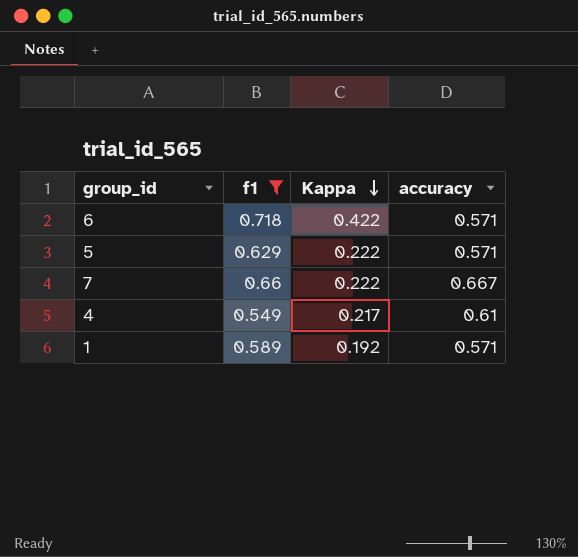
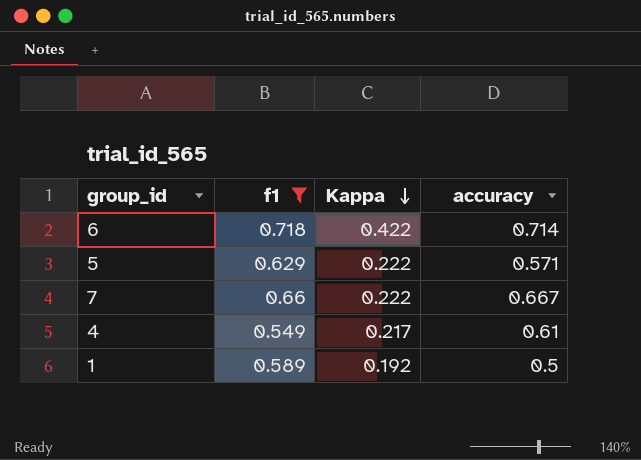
6 | accuracy: 0.571 -> 0.714
1 | accuracy: 0.571 -> 0.5

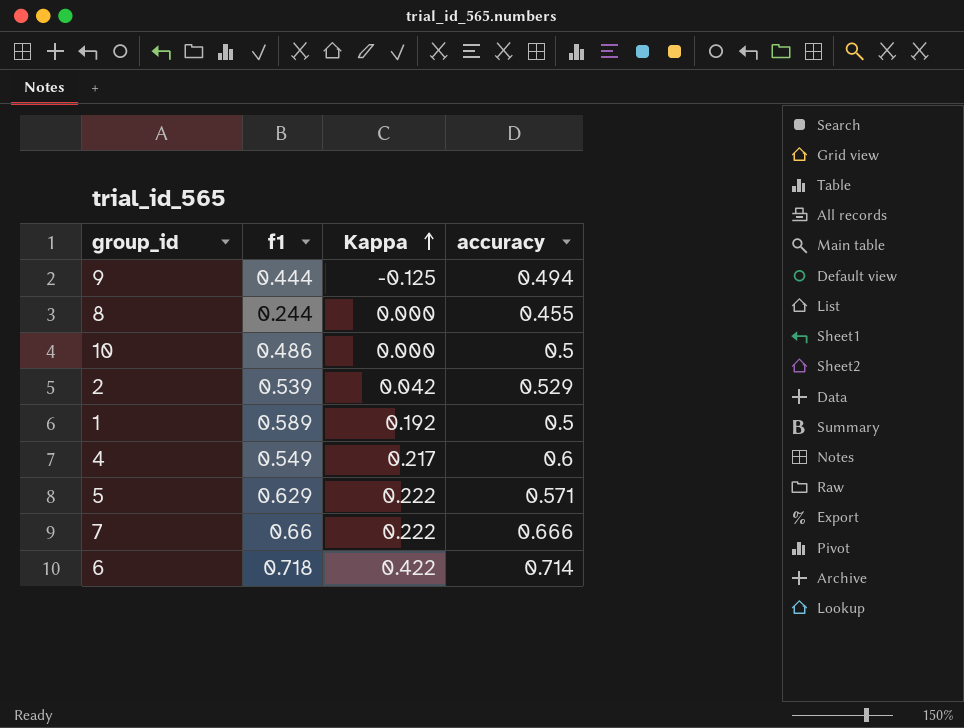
filter: f1 >= 0.549 -> none
row order: Kappa descending -> Kappa ascending
4 | accuracy: 0.61 -> 0.6
7 | accuracy: 0.667 -> 0.666

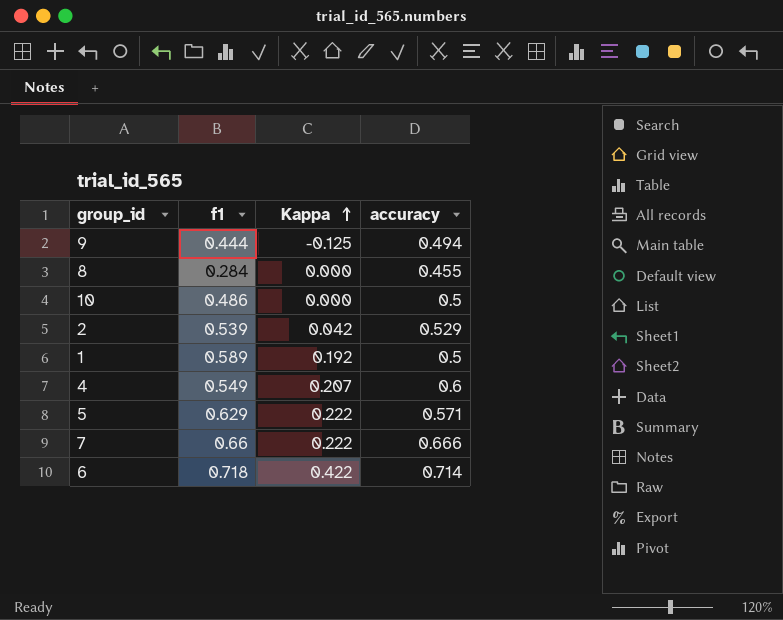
8 | f1: 0.244 -> 0.284
4 | Kappa: 0.217 -> 0.207

